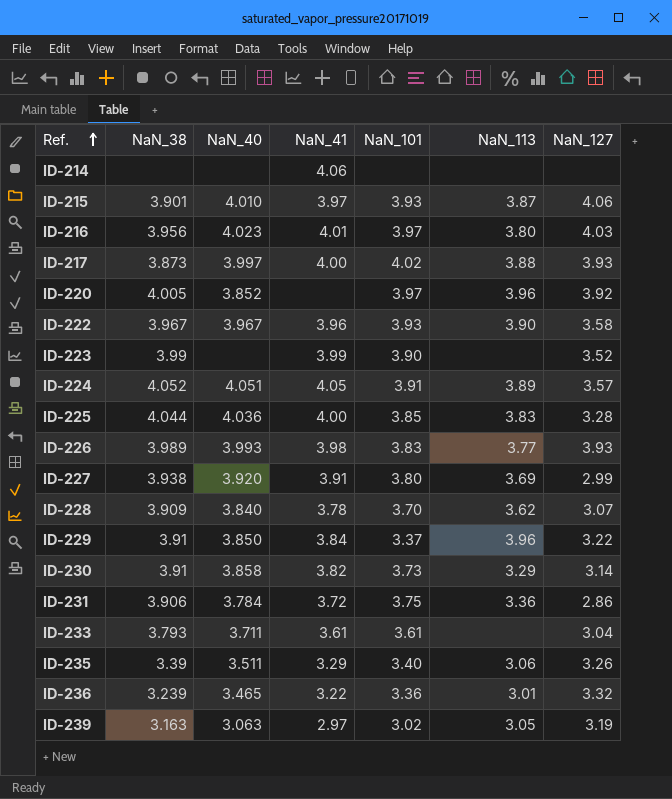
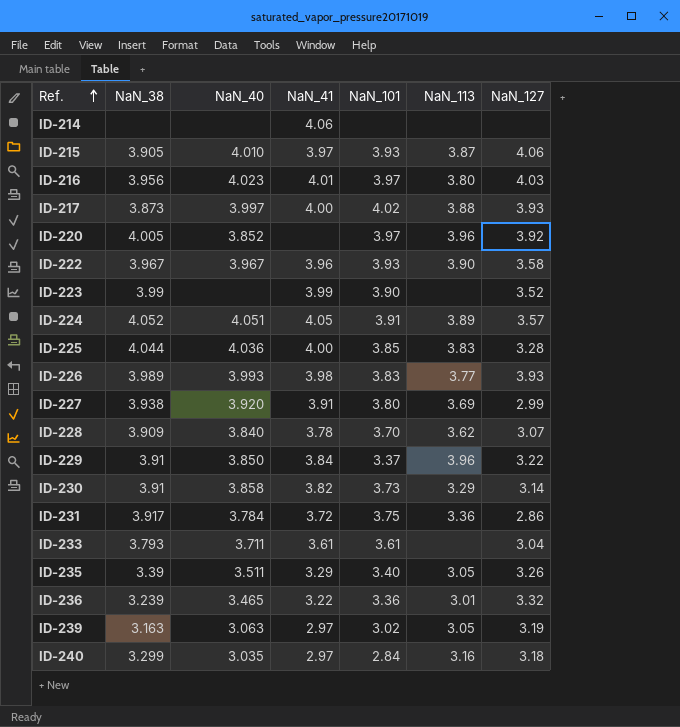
ID-215 | NaN_38: 3.901 -> 3.905
ID-231 | NaN_38: 3.906 -> 3.917
ID-235 | NaN_113: 3.06 -> 3.05
row ID-240: none -> 3.299 | 3.035 | 2.97 | 2.84 | 3.16 | 3.18

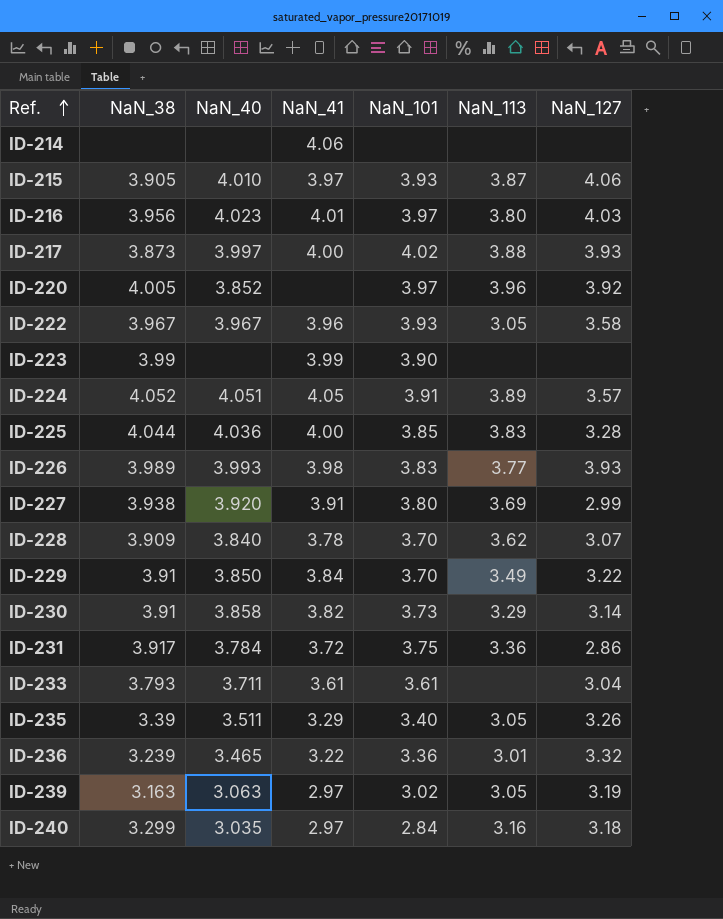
ID-222 | NaN_113: 3.90 -> 3.05
ID-223 | NaN_127: 3.52 -> none
ID-229 | NaN_101: 3.37 -> 3.70
ID-229 | NaN_113: 3.96 -> 3.49

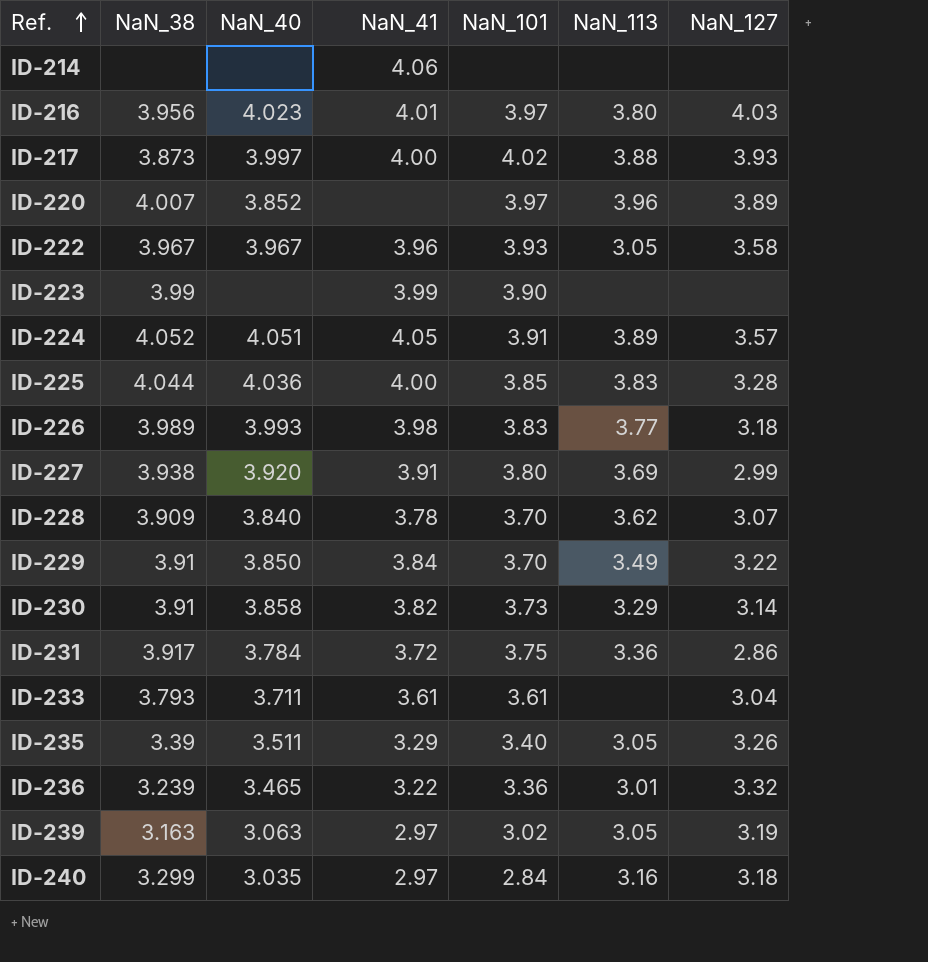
row ID-215: 3.905 | 4.010 | 3.97 | 3.93 | 3.87 | 4.06 -> none
ID-220 | NaN_38: 4.005 -> 4.007
ID-220 | NaN_127: 3.92 -> 3.89
ID-226 | NaN_127: 3.93 -> 3.18

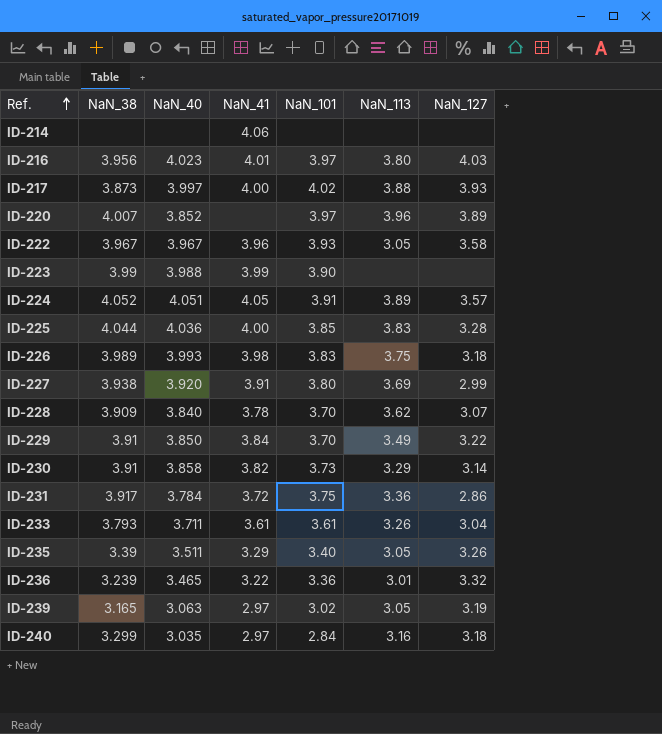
ID-223 | NaN_40: none -> 3.988
ID-226 | NaN_113: 3.77 -> 3.75
ID-233 | NaN_113: none -> 3.26
ID-239 | NaN_38: 3.163 -> 3.165

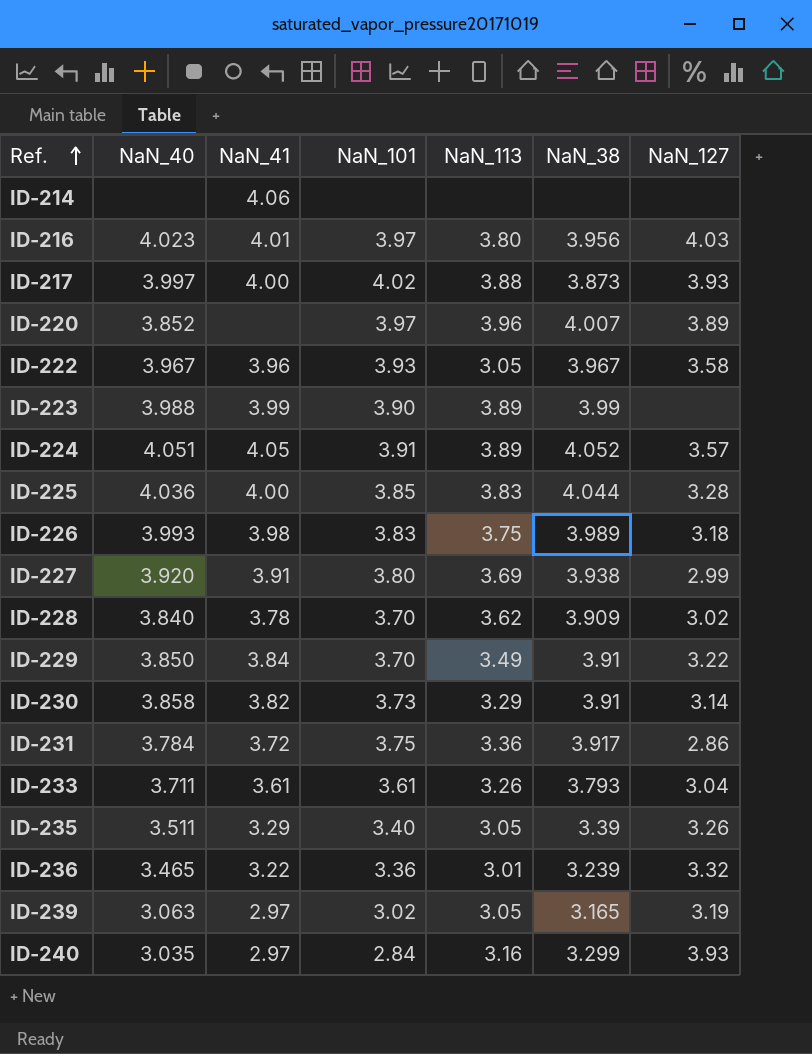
column NaN_38 | position: 2 -> 6
ID-223 | NaN_113: none -> 3.89
ID-228 | NaN_127: 3.07 -> 3.02
ID-240 | NaN_127: 3.18 -> 3.93

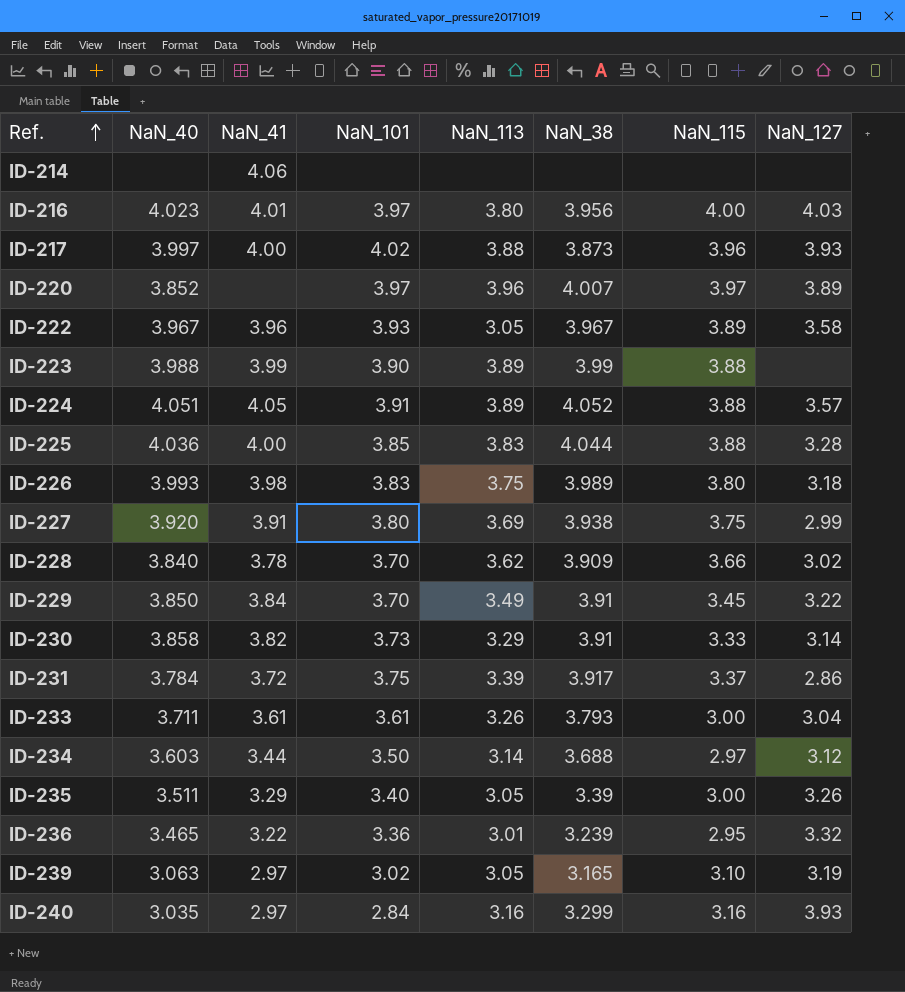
column NaN_115 | position: none -> 7
ID-231 | NaN_113: 3.36 -> 3.39
row ID-234: none -> 3.603 | 3.44 | 3.50 | 3.14 | 3.688 | 2.97 | 3.12

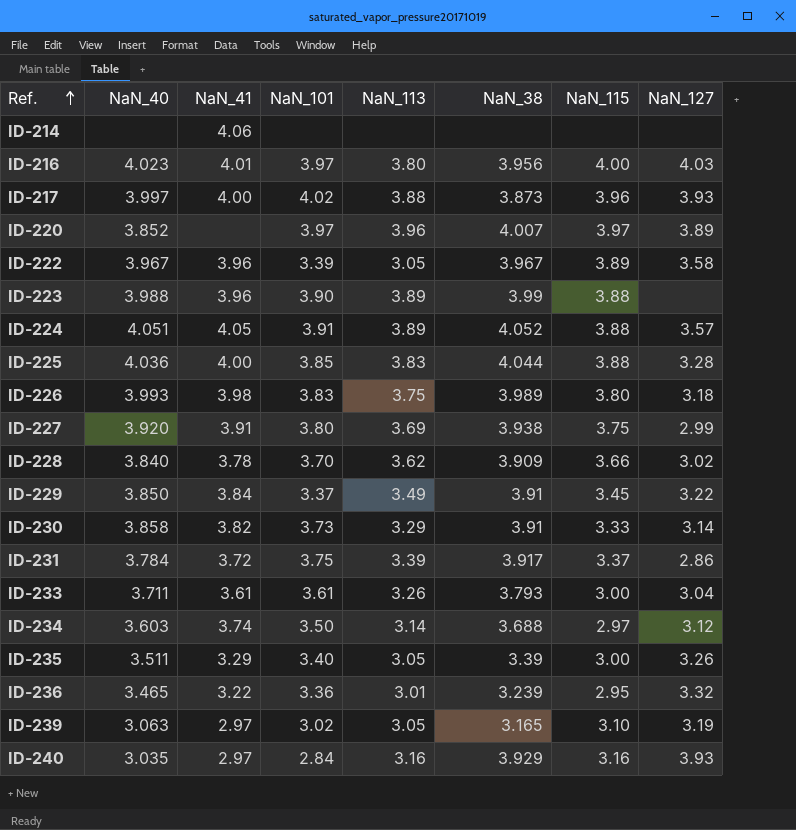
ID-222 | NaN_101: 3.93 -> 3.39
ID-223 | NaN_41: 3.99 -> 3.96
ID-229 | NaN_101: 3.70 -> 3.37
ID-234 | NaN_41: 3.44 -> 3.74
ID-240 | NaN_38: 3.299 -> 3.929

